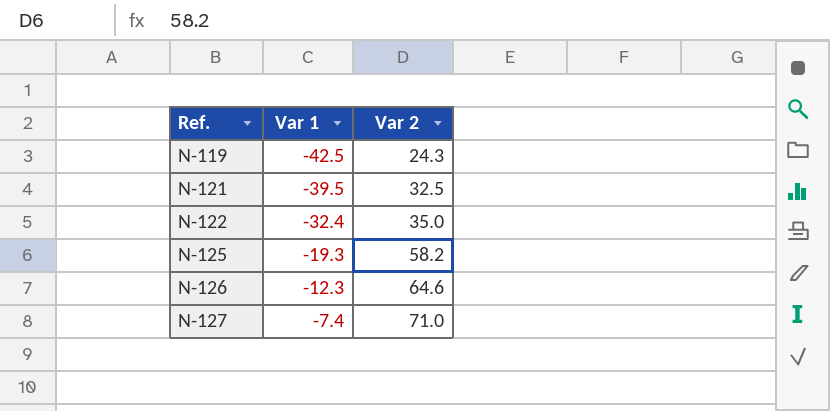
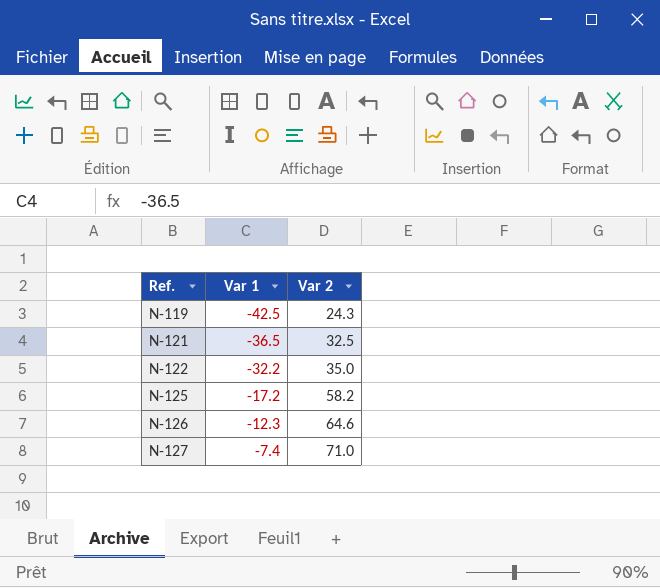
N-121 | Var 1: -39.5 -> -36.5
N-122 | Var 1: -32.4 -> -32.2
N-125 | Var 1: -19.3 -> -17.2

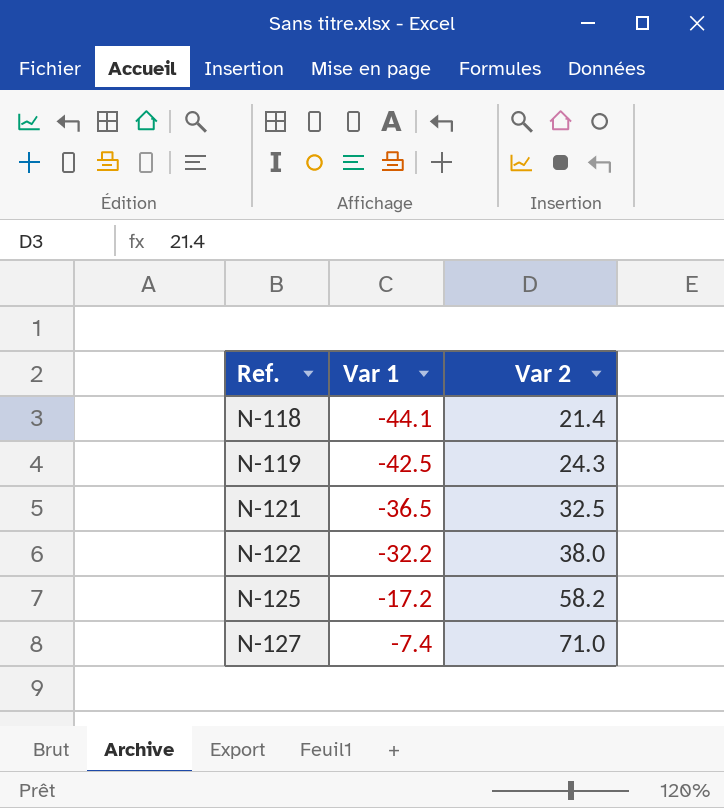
row N-126: -12.3 | 64.6 -> none
row N-118: none -> -44.1 | 21.4
N-122 | Var 2: 35.0 -> 38.0

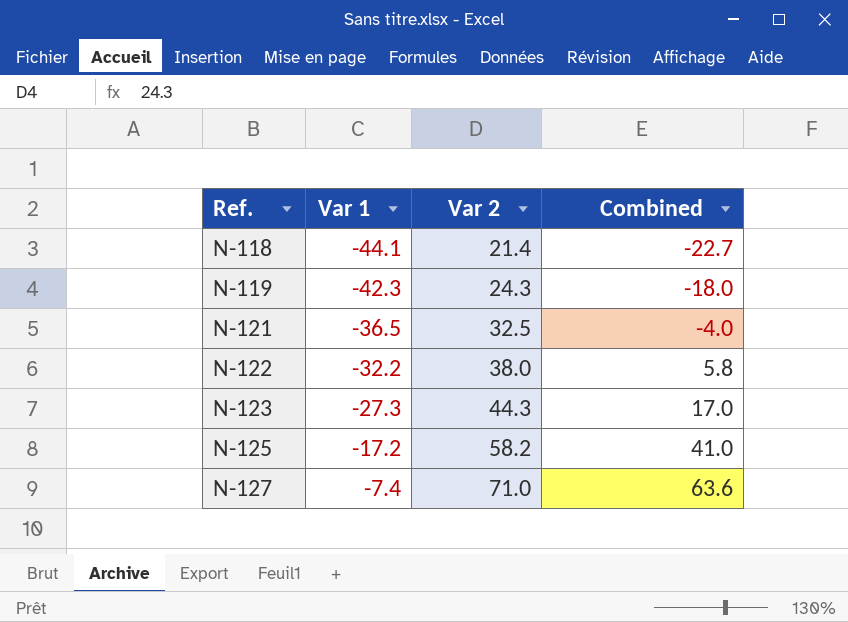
column Combined | formula: none -> [Var 1] + [Var 2]
N-119 | Var 1: -42.5 -> -42.3
row N-123: none -> -27.3 | 44.3 | 17.0

